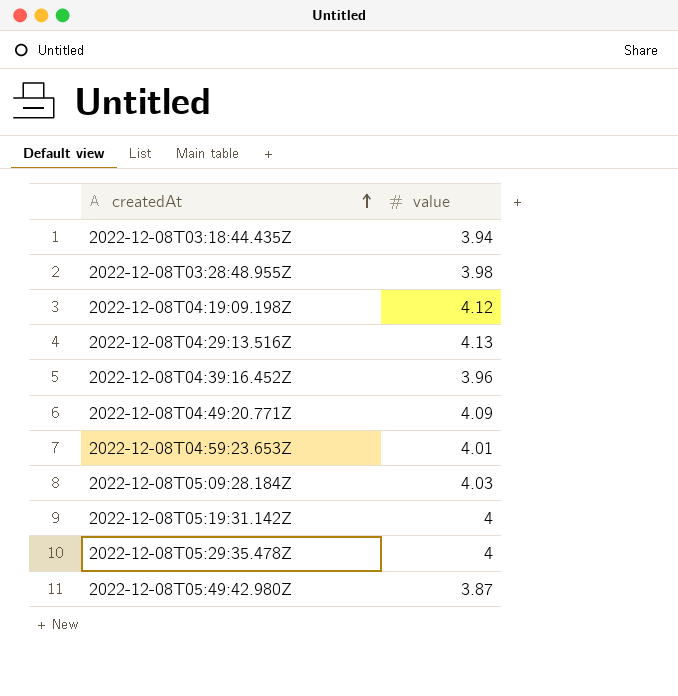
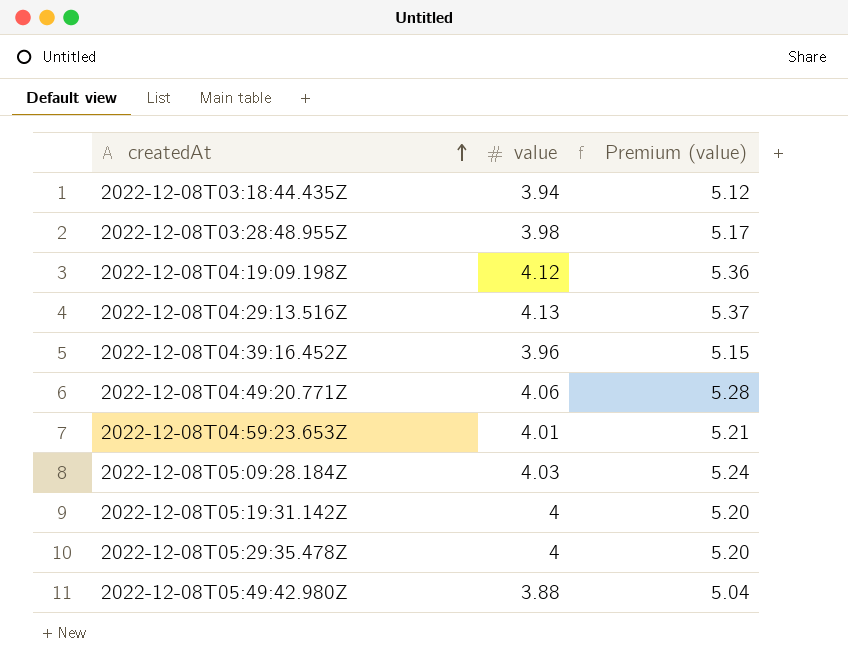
column Premium (value) | formula: none -> [value] * 1.3
2022-12-08T04:49:20.771Z | value: 4.09 -> 4.06
2022-12-08T05:49:42.980Z | value: 3.87 -> 3.88

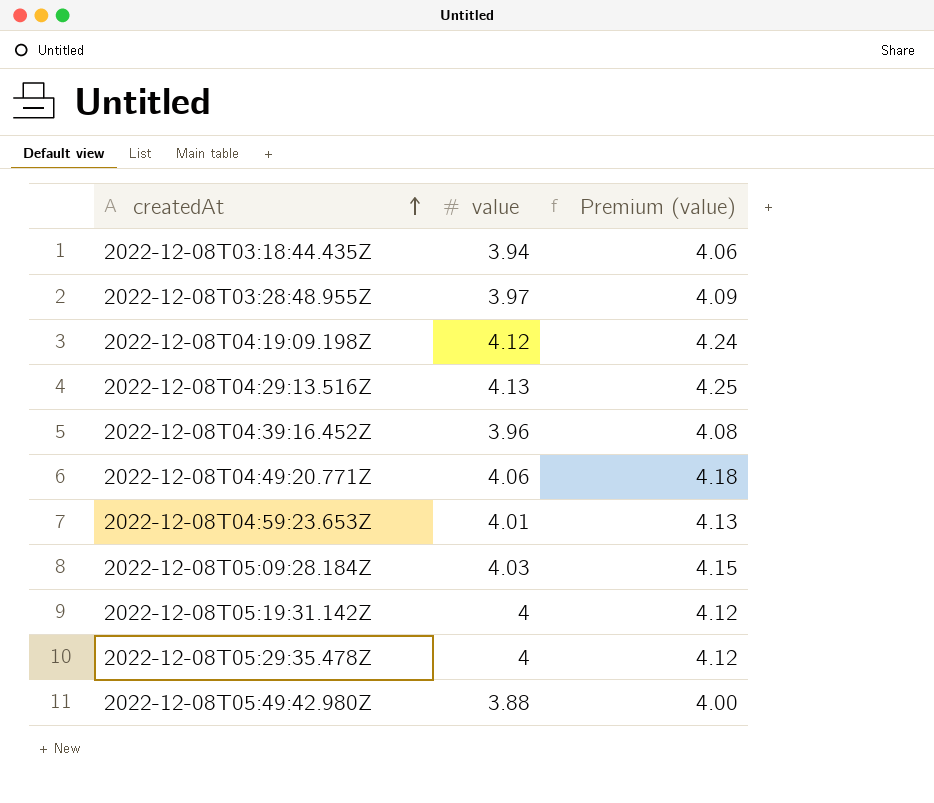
column Premium (value) | formula: [value] * 1.3 -> [value] * 1.03
2022-12-08T03:28:48.955Z | value: 3.98 -> 3.97

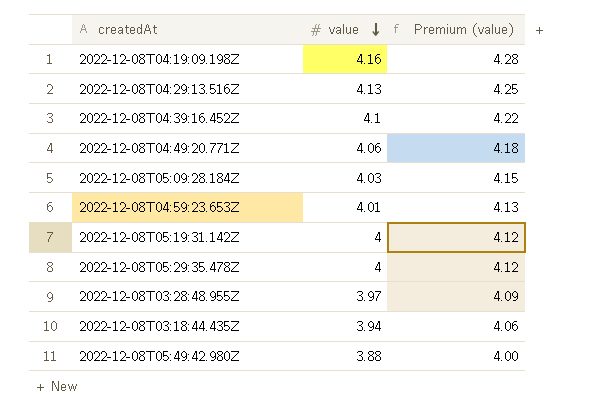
row order: createdAt ascending -> value descending
2022-12-08T04:19:09.198Z | value: 4.12 -> 4.16
2022-12-08T04:19:09.198Z | Premium (value): 4.24 -> 4.28
2022-12-08T04:39:16.452Z | value: 3.96 -> 4.1
2022-12-08T04:39:16.452Z | Premium (value): 4.08 -> 4.22

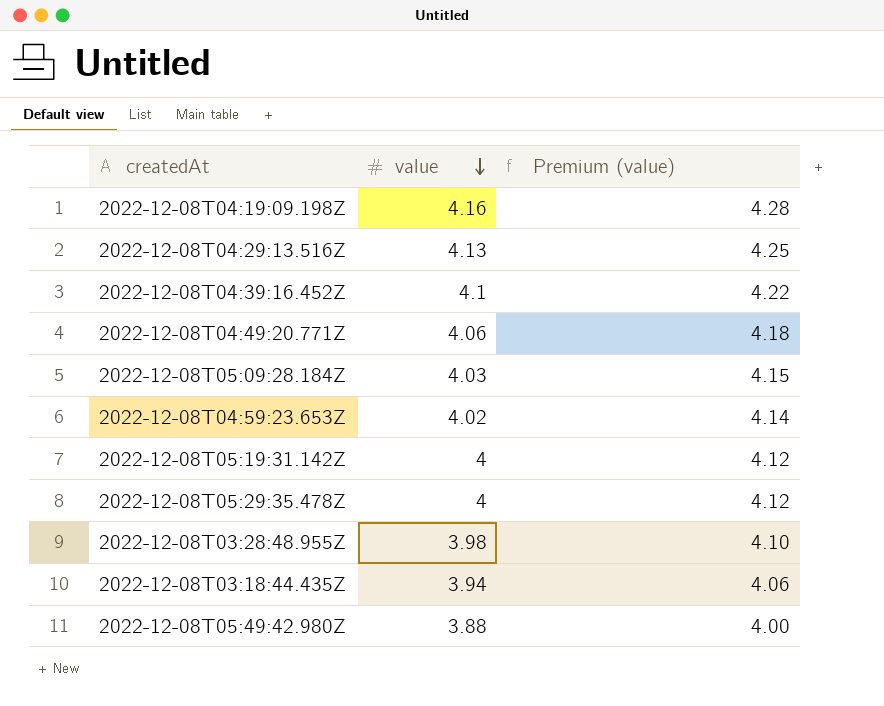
2022-12-08T04:59:23.653Z | value: 4.01 -> 4.02
2022-12-08T04:59:23.653Z | Premium (value): 4.13 -> 4.14
2022-12-08T03:28:48.955Z | value: 3.97 -> 3.98
2022-12-08T03:28:48.955Z | Premium (value): 4.09 -> 4.10

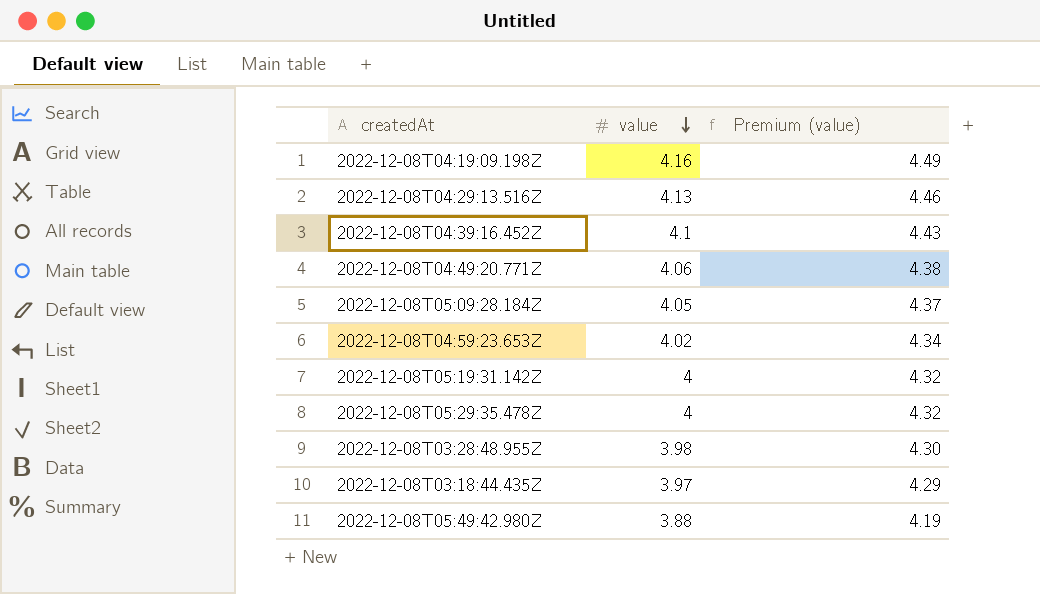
column Premium (value) | formula: [value] * 1.03 -> [value] * 1.08
2022-12-08T05:09:28.184Z | value: 4.03 -> 4.05
2022-12-08T03:18:44.435Z | value: 3.94 -> 3.97

